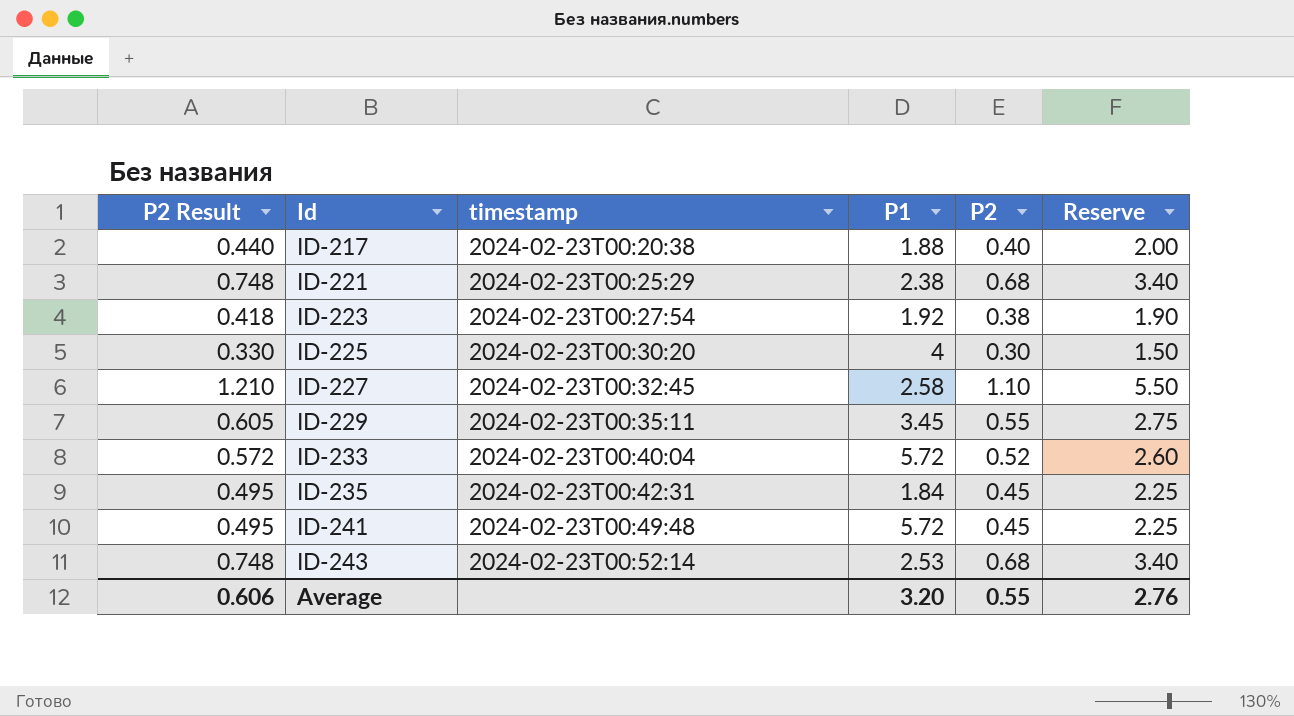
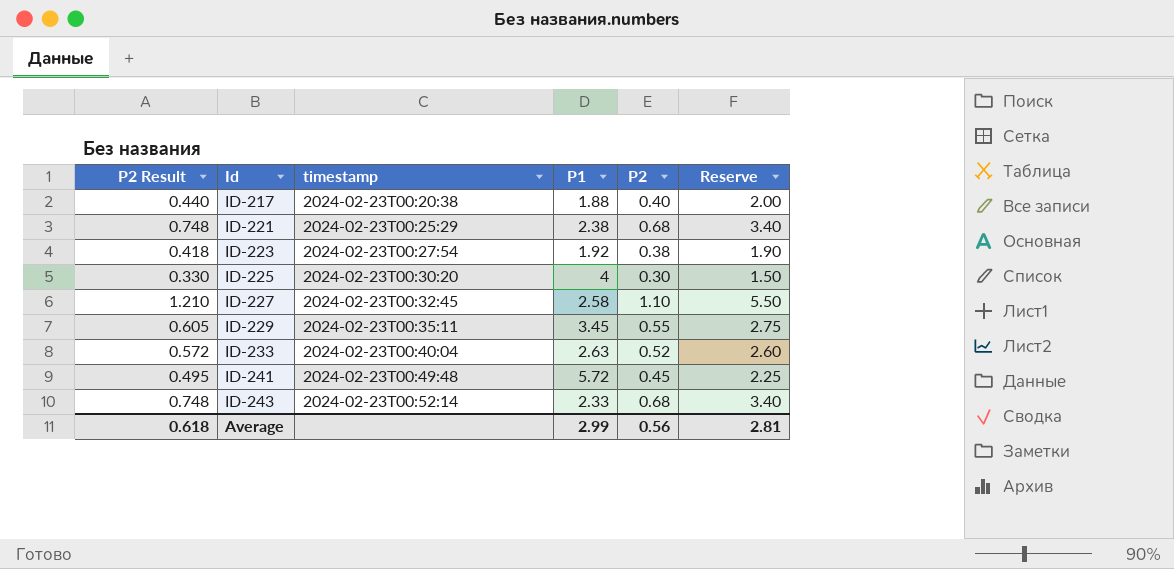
row ID-235: 0.495 | 2024-02-23T00:42:31 | 1.84 | 0.45 | 2.25 -> none
ID-233 | P1: 5.72 -> 2.63
ID-243 | P1: 2.53 -> 2.33
Average | P2 Result: 0.606 -> 0.618
Average | P1: 3.20 -> 2.99
Average | P2: 0.55 -> 0.56
Average | Reserve: 2.76 -> 2.81

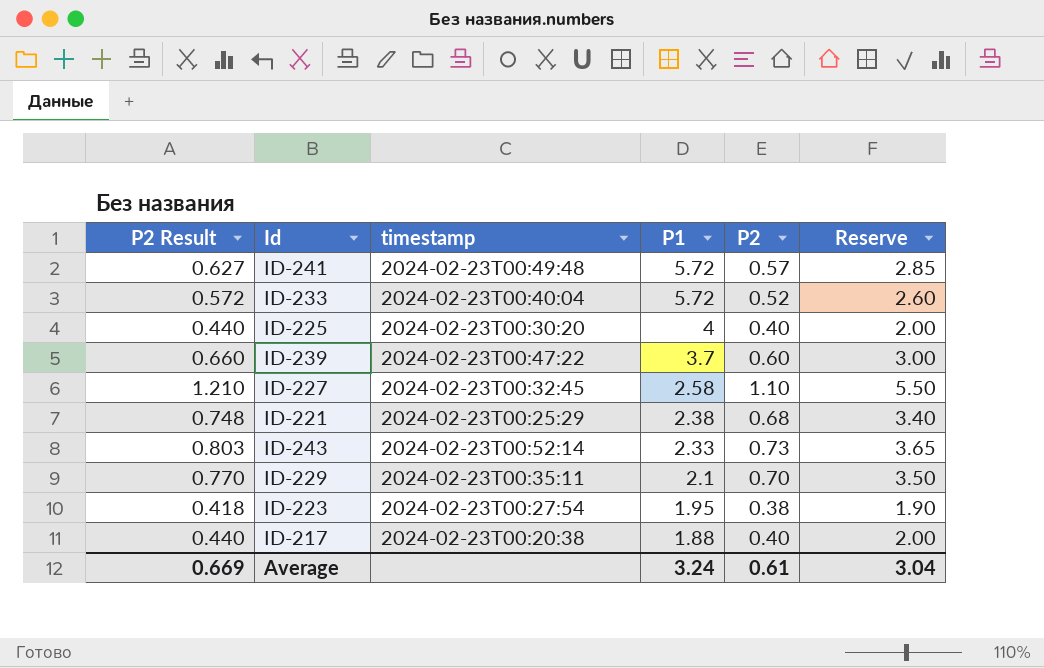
row order: Id ascending -> P1 descending
ID-241 | P2 Result: 0.495 -> 0.627
ID-241 | P2: 0.45 -> 0.57
ID-241 | Reserve: 2.25 -> 2.85
ID-233 | P1: 2.63 -> 5.72
ID-225 | P2 Result: 0.330 -> 0.440
ID-225 | P2: 0.30 -> 0.40
ID-225 | Reserve: 1.50 -> 2.00
row ID-239: none -> 0.660 | 2024-02-23T00:47:22 | 3.7 | 0.60 | 3.00
ID-243 | P2 Result: 0.748 -> 0.803
ID-243 | P2: 0.68 -> 0.73
ID-243 | Reserve: 3.40 -> 3.65
ID-229 | P2 Result: 0.605 -> 0.770
ID-229 | P1: 3.45 -> 2.1
ID-229 | P2: 0.55 -> 0.70
ID-229 | Reserve: 2.75 -> 3.50
ID-223 | P1: 1.92 -> 1.95
Average | P2 Result: 0.618 -> 0.669
Average | P1: 2.99 -> 3.24
Average | P2: 0.56 -> 0.61
Average | Reserve: 2.81 -> 3.04

